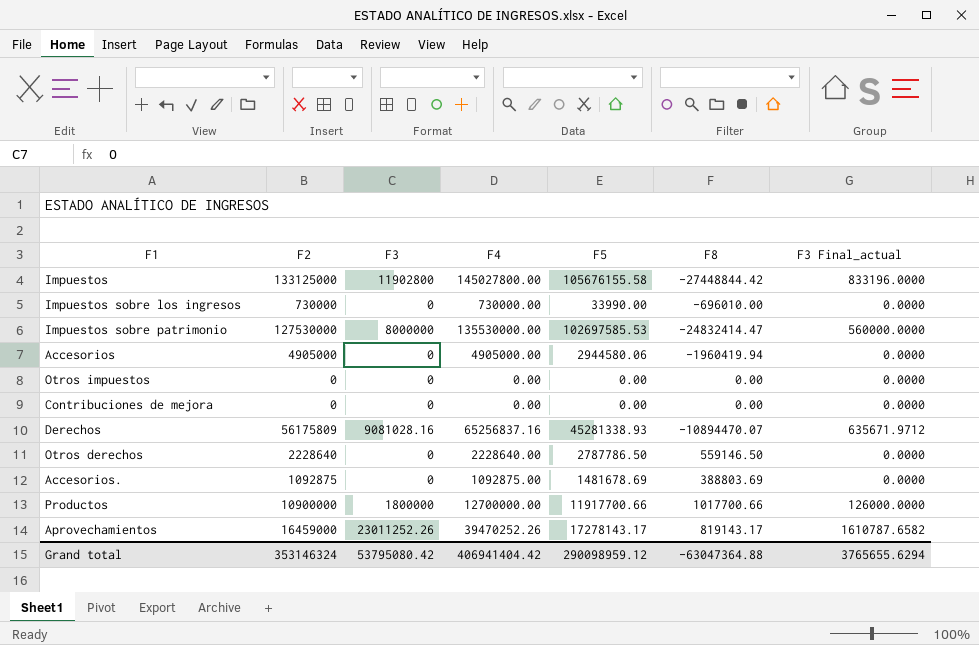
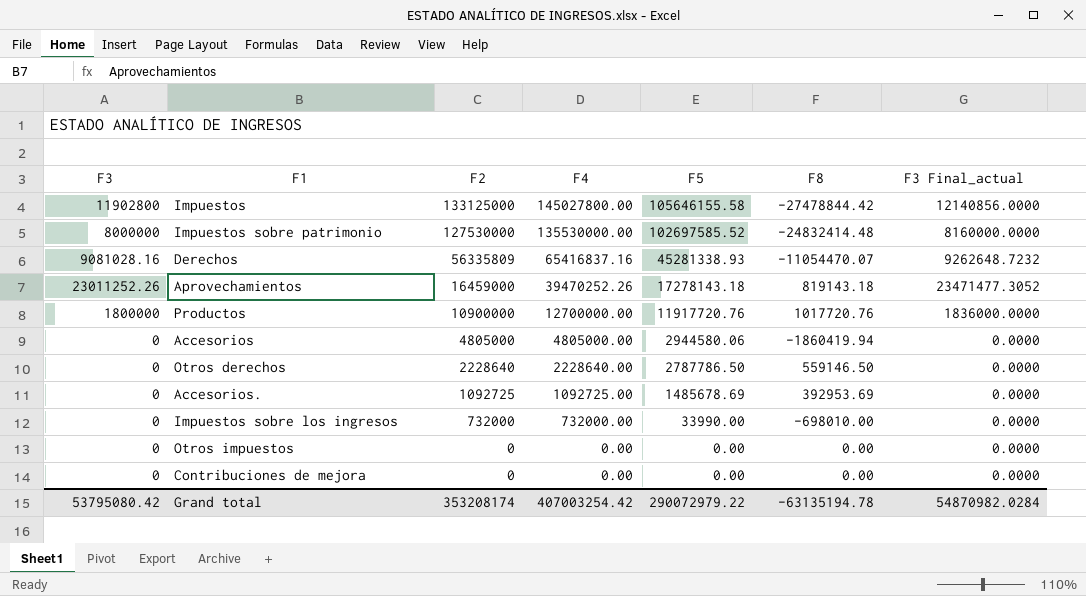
row order: none -> F2 descending
column F3 | position: 3 -> 1
column F3 Final_actual | formula: [F3] * 0.07 -> [F3] * 1.02
Impuestos | F5: 105676155.58 -> 105646155.58
Impuestos | F8: -27448844.42 -> -27478844.42
Impuestos sobre patrimonio | F5: 102697585.53 -> 102697585.52
Impuestos sobre patrimonio | F8: -24832414.47 -> -24832414.48
Derechos | F2: 56175809 -> 56335809
Derechos | F4: 65256837.16 -> 65416837.16
Derechos | F8: -10894470.07 -> -11054470.07
Aprovechamientos | F5: 17278143.17 -> 17278143.18
Aprovechamientos | F8: 819143.17 -> 819143.18
Productos | F5: 11917700.66 -> 11917720.76
Productos | F8: 1017700.66 -> 1017720.76
Accesorios | F2: 4905000 -> 4805000
Accesorios | F4: 4905000.00 -> 4805000.00
Accesorios | F8: -1960419.94 -> -1860419.94
Accesorios. | F2: 1092875 -> 1092725
Accesorios. | F4: 1092875.00 -> 1092725.00
Accesorios. | F5: 1481678.69 -> 1485678.69
Accesorios. | F8: 388803.69 -> 392953.69
Impuestos sobre los ingresos | F2: 730000 -> 732000
Impuestos sobre los ingresos | F4: 730000.00 -> 732000.00
Impuestos sobre los ingresos | F8: -696010.00 -> -698010.00
Grand total | F2: 353146324 -> 353208174
Grand total | F4: 406941404.42 -> 407003254.42
Grand total | F5: 290098959.12 -> 290072979.22
Grand total | F8: -63047364.88 -> -63135194.78
Grand total | F3 Final_actual: 3765655.6294 -> 54870982.0284

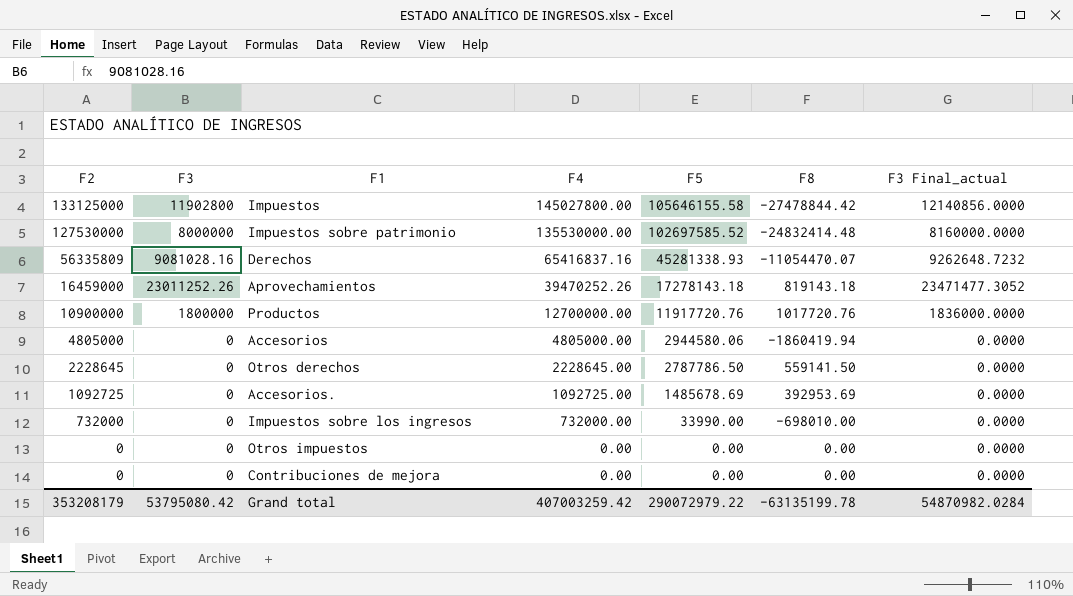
column F2 | position: 3 -> 1
Otros derechos | F2: 2228640 -> 2228645
Otros derechos | F4: 2228640.00 -> 2228645.00
Otros derechos | F8: 559146.50 -> 559141.50
Grand total | F2: 353208174 -> 353208179
Grand total | F4: 407003254.42 -> 407003259.42
Grand total | F8: -63135194.78 -> -63135199.78

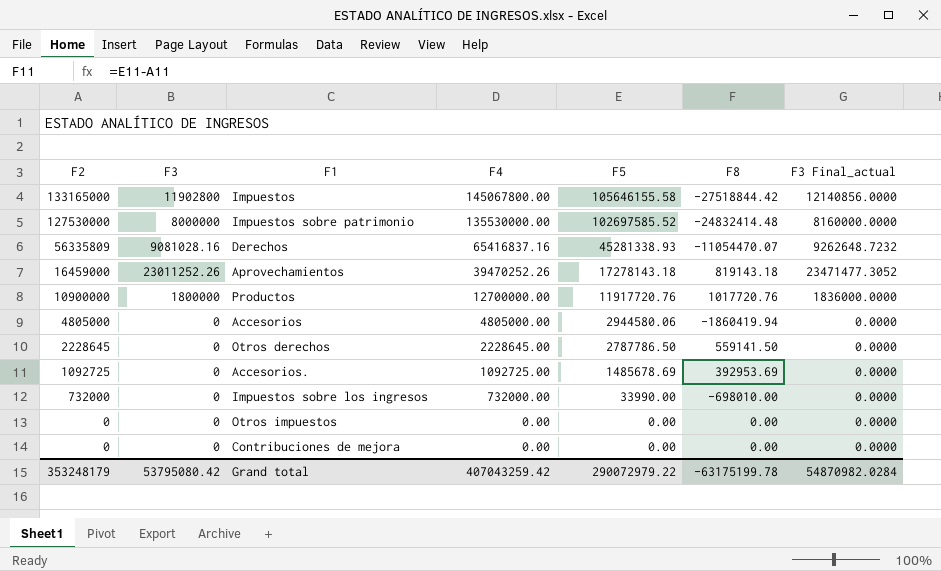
Impuestos | F2: 133125000 -> 133165000
Impuestos | F4: 145027800.00 -> 145067800.00
Impuestos | F8: -27478844.42 -> -27518844.42
Grand total | F2: 353208179 -> 353248179
Grand total | F4: 407003259.42 -> 407043259.42
Grand total | F8: -63135199.78 -> -63175199.78

